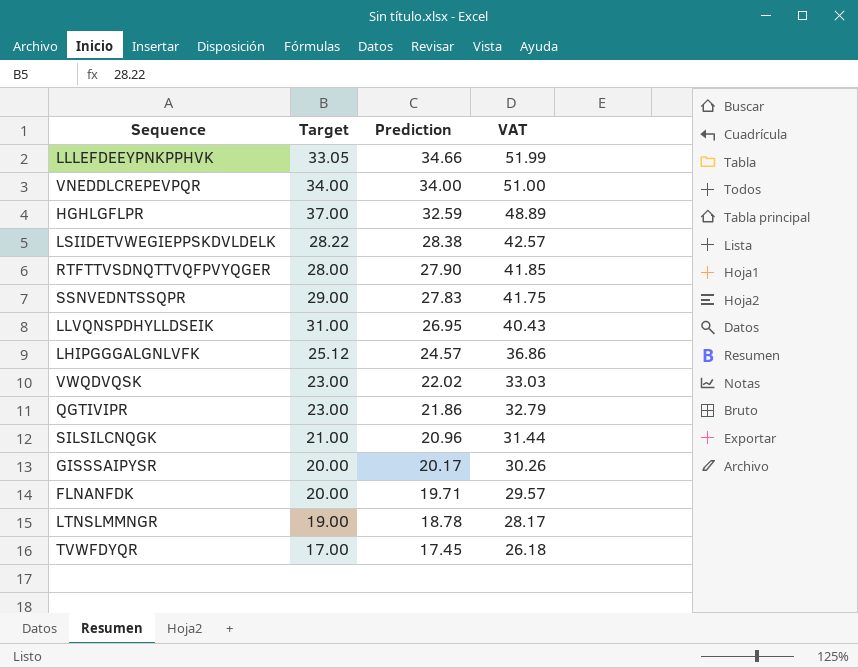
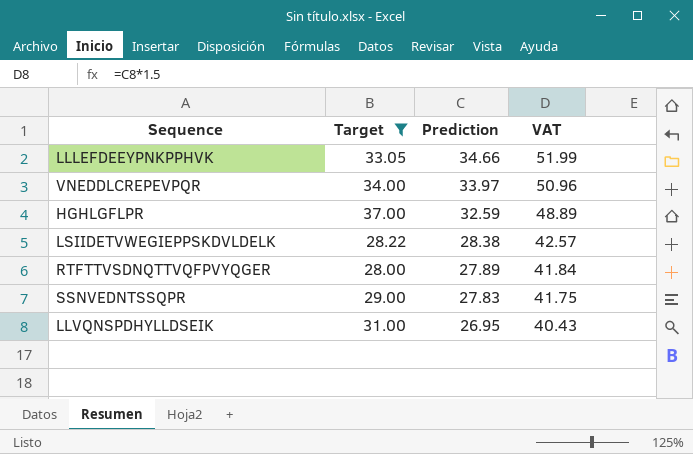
filter: none -> Target >= 28.00
VNEDDLCREPEVPQR | Prediction: 34.00 -> 33.97
VNEDDLCREPEVPQR | VAT: 51.00 -> 50.96
RTFTTVSDNQTTVQFPVYQGER | Prediction: 27.90 -> 27.89
RTFTTVSDNQTTVQFPVYQGER | VAT: 41.85 -> 41.84

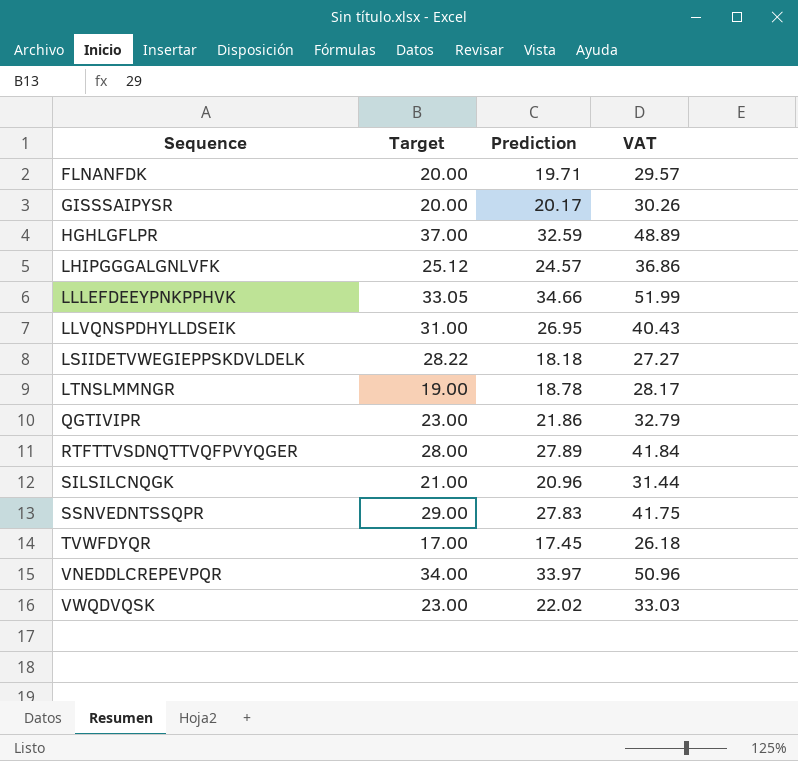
filter: Target >= 28.00 -> none
row order: Prediction descending -> Sequence ascending
LSIIDETVWEGIEPPSKDVLDELK | Prediction: 28.38 -> 18.18
LSIIDETVWEGIEPPSKDVLDELK | VAT: 42.57 -> 27.27

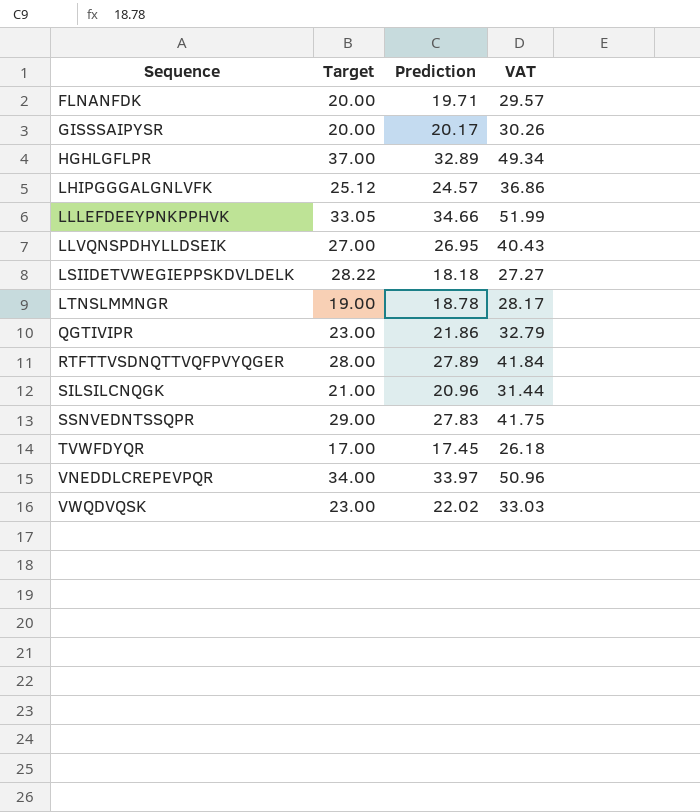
HGHLGFLPR | Prediction: 32.59 -> 32.89
HGHLGFLPR | VAT: 48.89 -> 49.34
LLVQNSPDHYLLDSEIK | Target: 31.00 -> 27.00

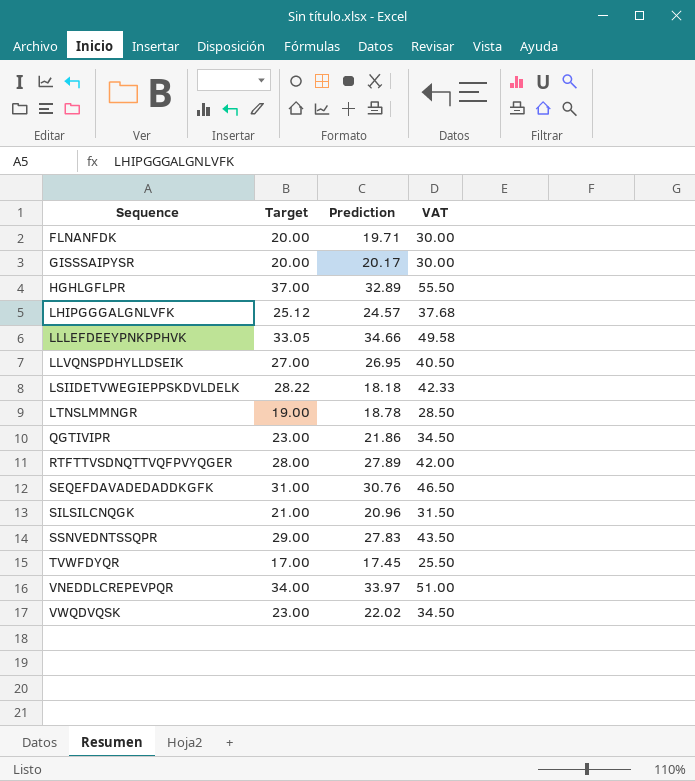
column VAT | formula: [Prediction] * 1.5 -> [Target] * 1.5
row SEQEFDAVADEDADDKGFK: none -> 31.00 | 30.76 | 46.50

